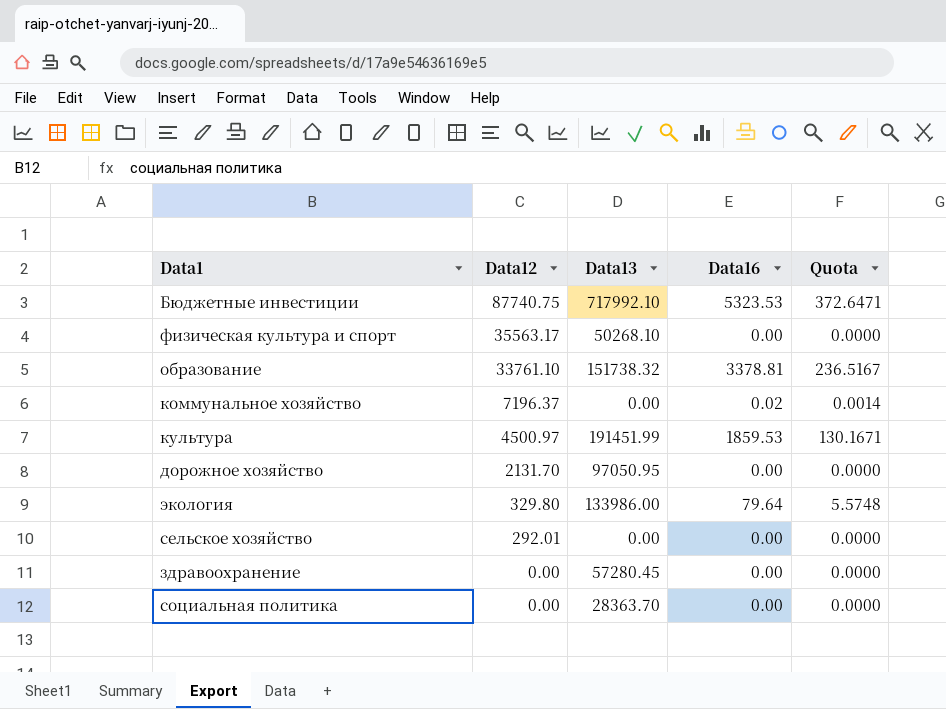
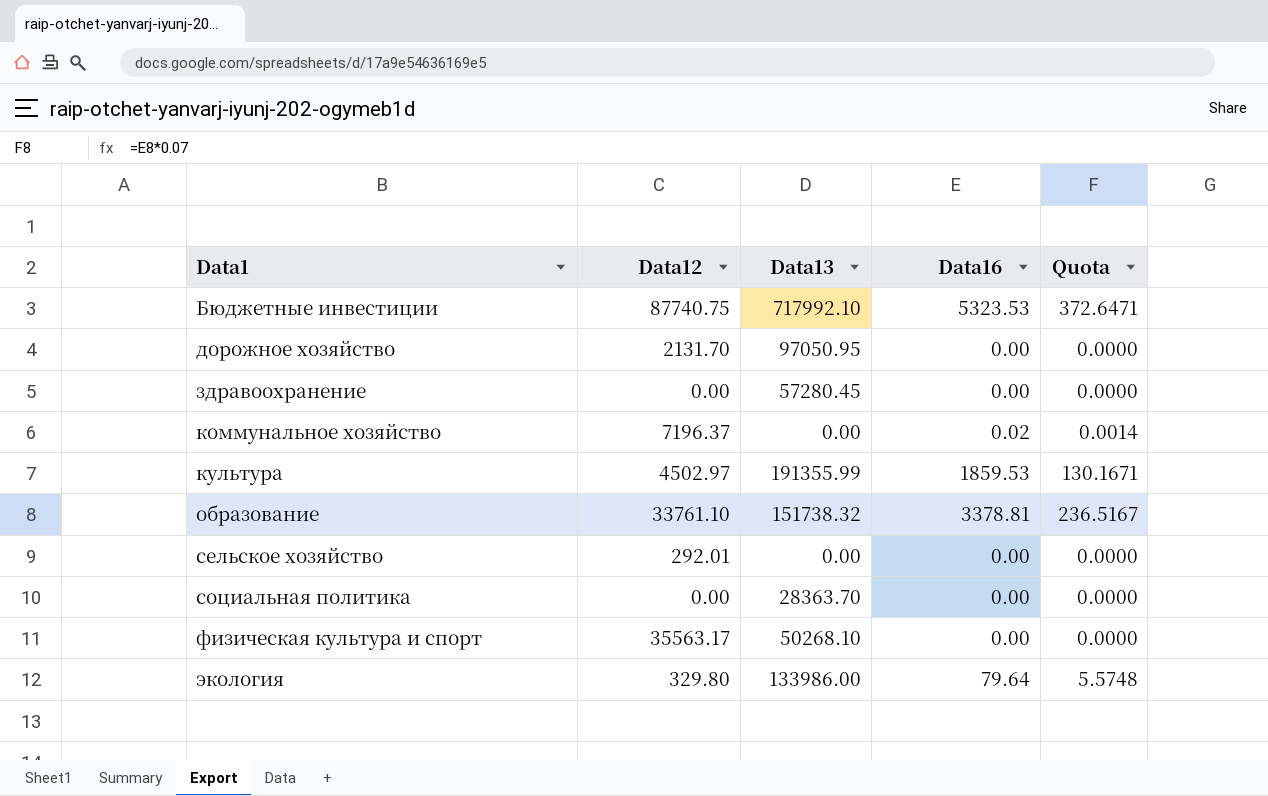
row order: Data12 descending -> Data1 ascending
культура | Data12: 4500.97 -> 4502.97
культура | Data13: 191451.99 -> 191355.99

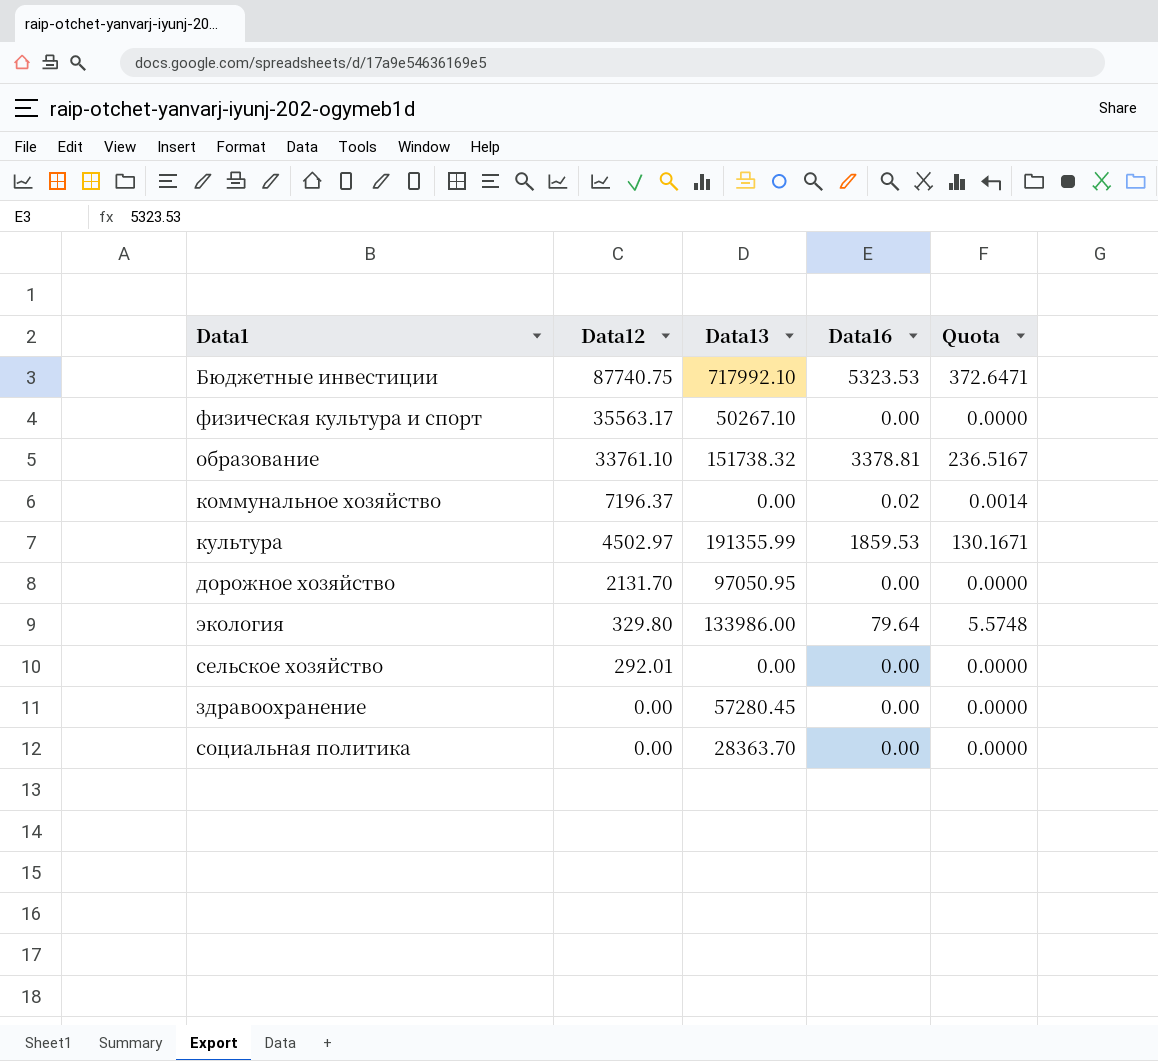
row order: Data1 ascending -> Data12 descending
физическая культура и спорт | Data13: 50268.10 -> 50267.10

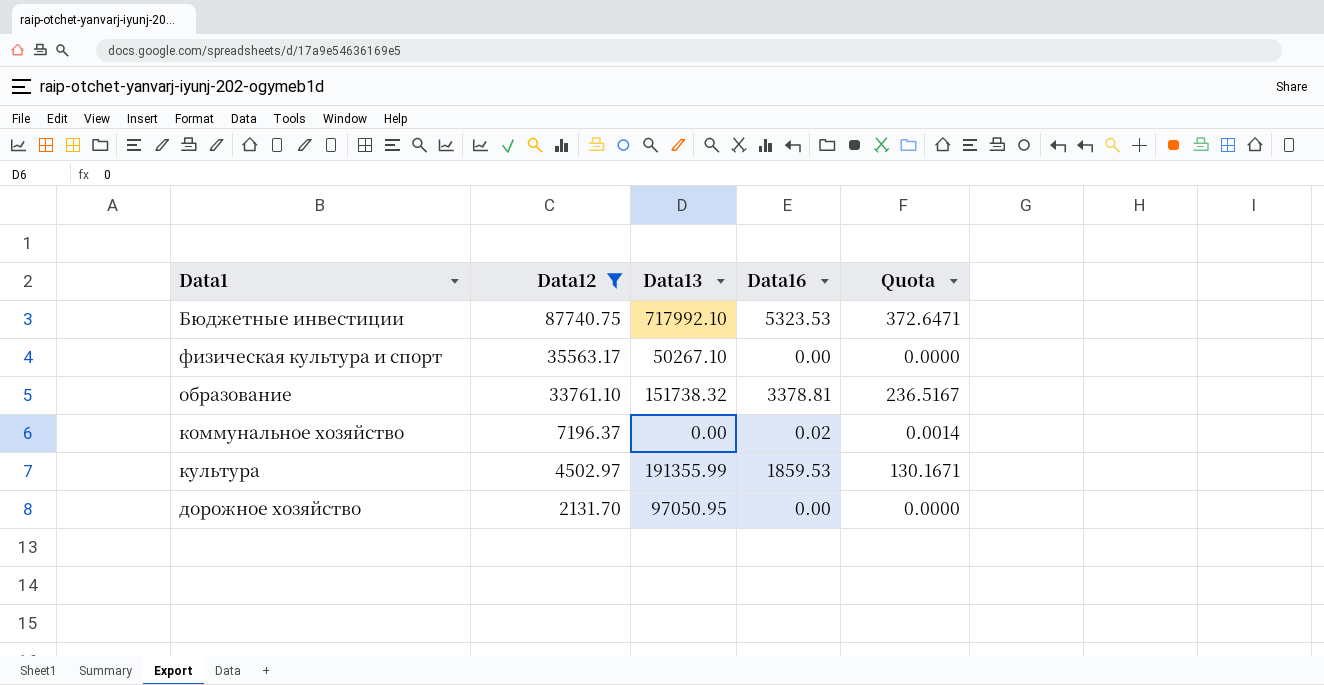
filter: none -> Data12 >= 2131.70

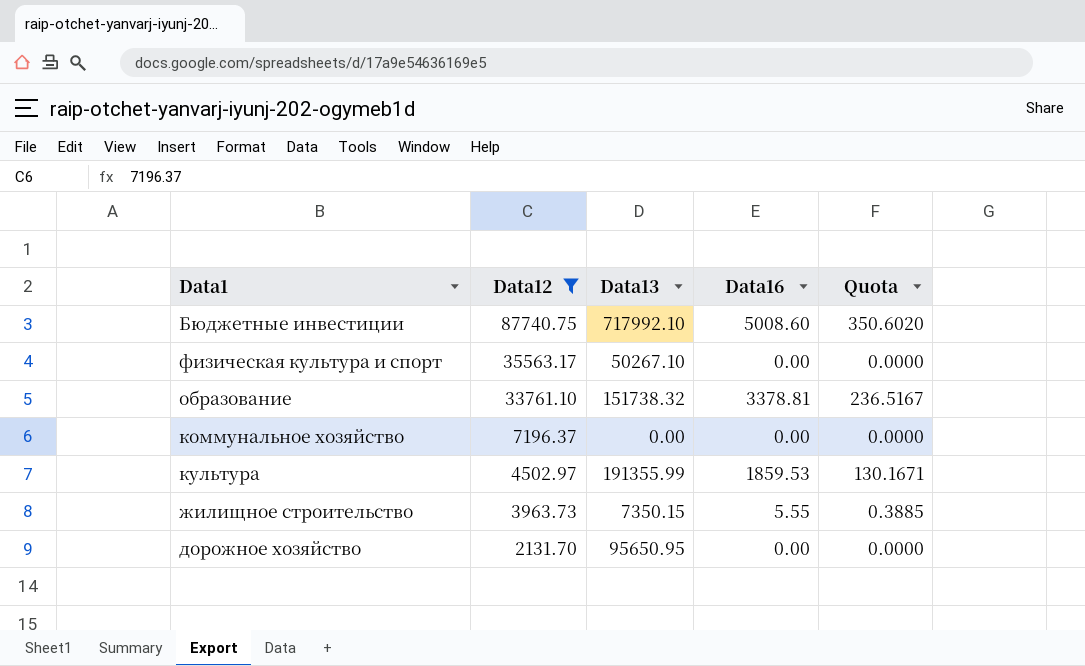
Бюджетные инвестиции | Data16: 5323.53 -> 5008.60
Бюджетные инвестиции | Quota: 372.6471 -> 350.6020
коммунальное хозяйство | Data16: 0.02 -> 0.00
коммунальное хозяйство | Quota: 0.0014 -> 0.0000
row жилищное строительство: none -> 3963.73 | 7350.15 | 5.55 | 0.3885
дорожное хозяйство | Data13: 97050.95 -> 95650.95

